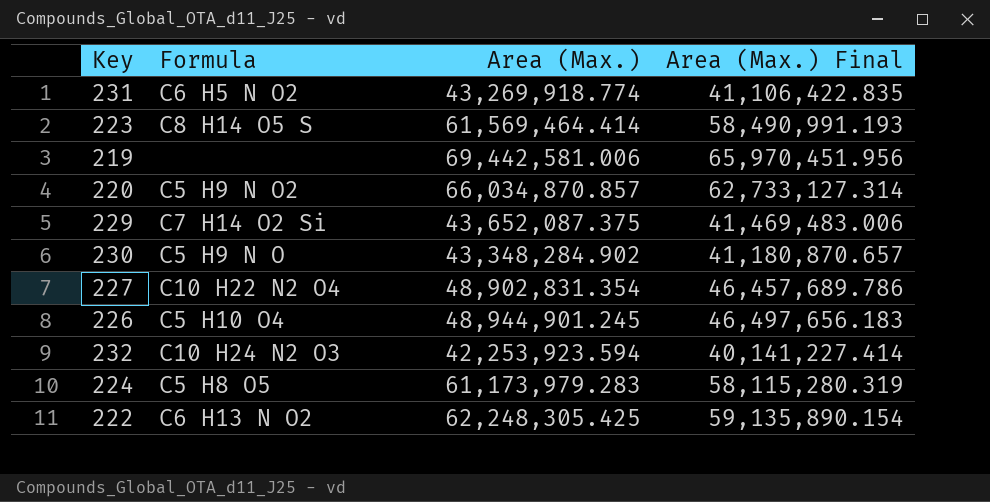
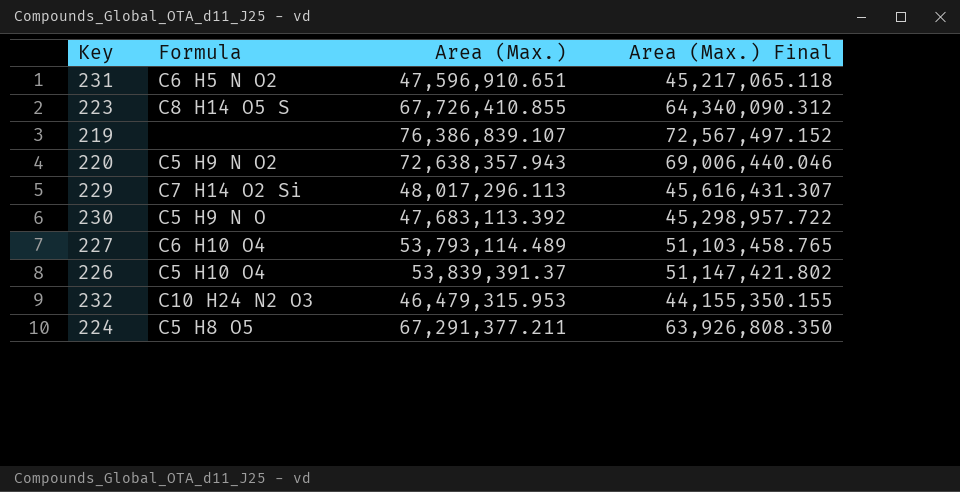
row 222: C6 H13 N O2 | 62,248,305.425 | 59,135,890.154 -> none
231 | Area (Max.): 43,269,918.774 -> 47,596,910.651
231 | Area (Max.) Final: 41,106,422.835 -> 45,217,065.118
223 | Area (Max.): 61,569,464.414 -> 67,726,410.855
223 | Area (Max.) Final: 58,490,991.193 -> 64,340,090.312
219 | Area (Max.): 69,442,581.006 -> 76,386,839.107
219 | Area (Max.) Final: 65,970,451.956 -> 72,567,497.152
220 | Area (Max.): 66,034,870.857 -> 72,638,357.943
220 | Area (Max.) Final: 62,733,127.314 -> 69,006,440.046
229 | Area (Max.): 43,652,087.375 -> 48,017,296.113
229 | Area (Max.) Final: 41,469,483.006 -> 45,616,431.307
230 | Area (Max.): 43,348,284.902 -> 47,683,113.392
230 | Area (Max.) Final: 41,180,870.657 -> 45,298,957.722
227 | Formula: C10 H22 N2 O4 -> C6 H10 O4
227 | Area (Max.): 48,902,831.354 -> 53,793,114.489
227 | Area (Max.) Final: 46,457,689.786 -> 51,103,458.765
226 | Area (Max.): 48,944,901.245 -> 53,839,391.37
226 | Area (Max.) Final: 46,497,656.183 -> 51,147,421.802
232 | Area (Max.): 42,253,923.594 -> 46,479,315.953
232 | Area (Max.) Final: 40,141,227.414 -> 44,155,350.155
224 | Area (Max.): 61,173,979.283 -> 67,291,377.211
224 | Area (Max.) Final: 58,115,280.319 -> 63,926,808.350

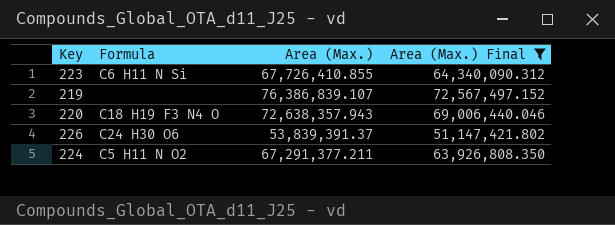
filter: none -> Area (Max.) Final >= 51,147,421.802
223 | Formula: C8 H14 O5 S -> C6 H11 N Si
220 | Formula: C5 H9 N O2 -> C18 H19 F3 N4 O
226 | Formula: C5 H10 O4 -> C24 H30 O6
224 | Formula: C5 H8 O5 -> C5 H11 N O2

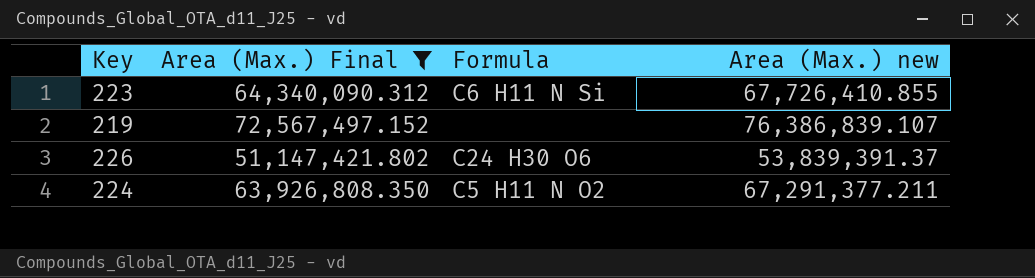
column Area (Max.) Final | position: 4 -> 2
column name: Area (Max.) -> Area (Max.) new
row 220: C18 H19 F3 N4 O | 72,638,357.943 | 69,006,440.046 -> none

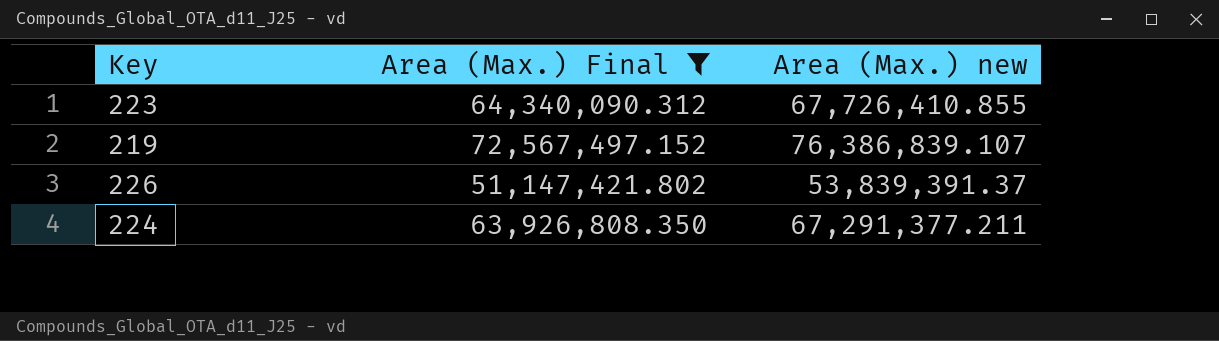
column Formula | position: 3 -> none

